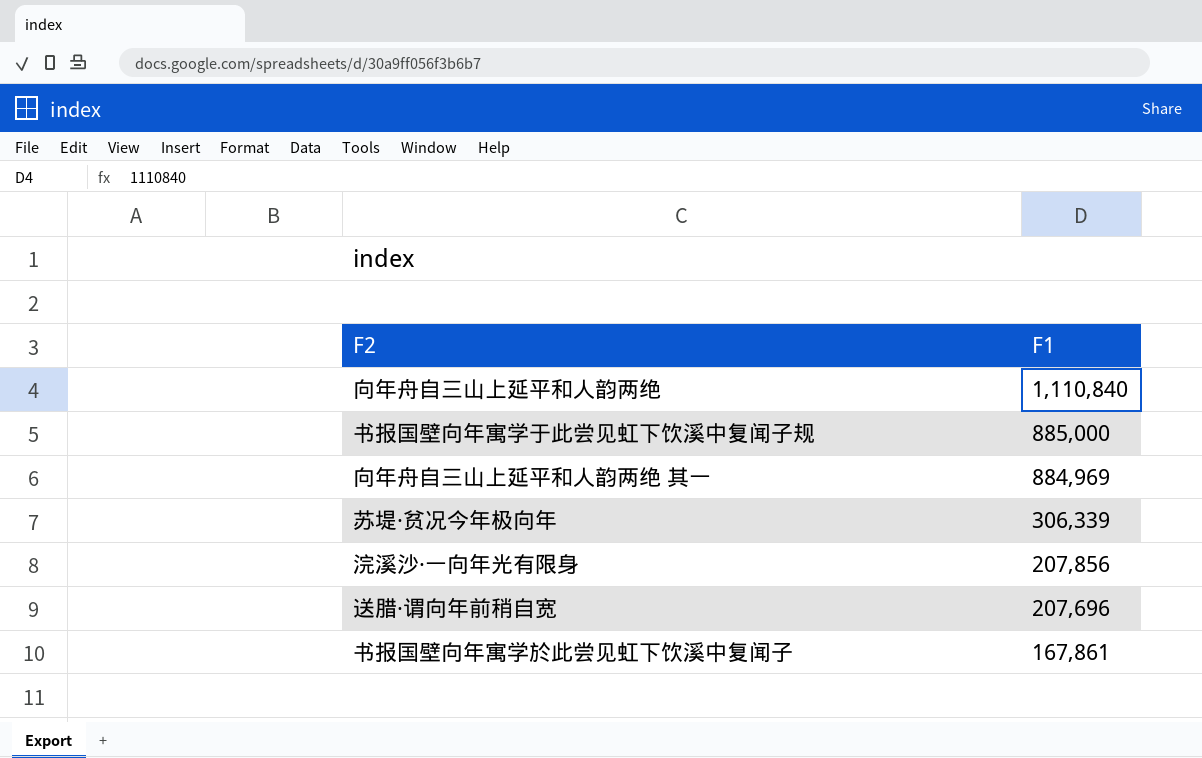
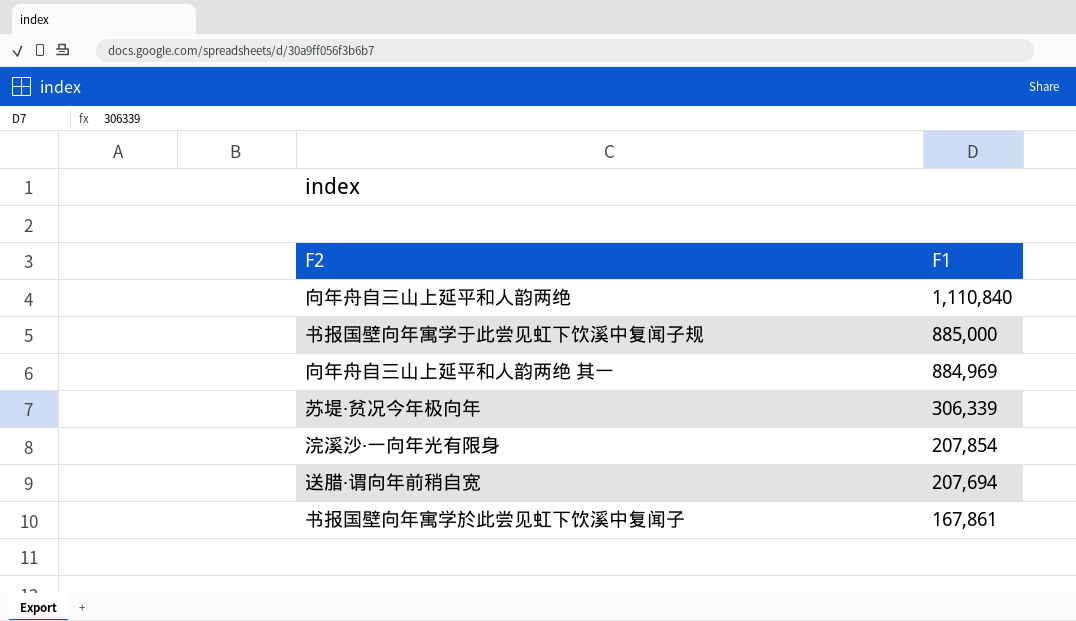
浣溪沙·一向年光有限身 | F1: 207,856 -> 207,854
送腊·谓向年前稍自宽 | F1: 207,696 -> 207,694

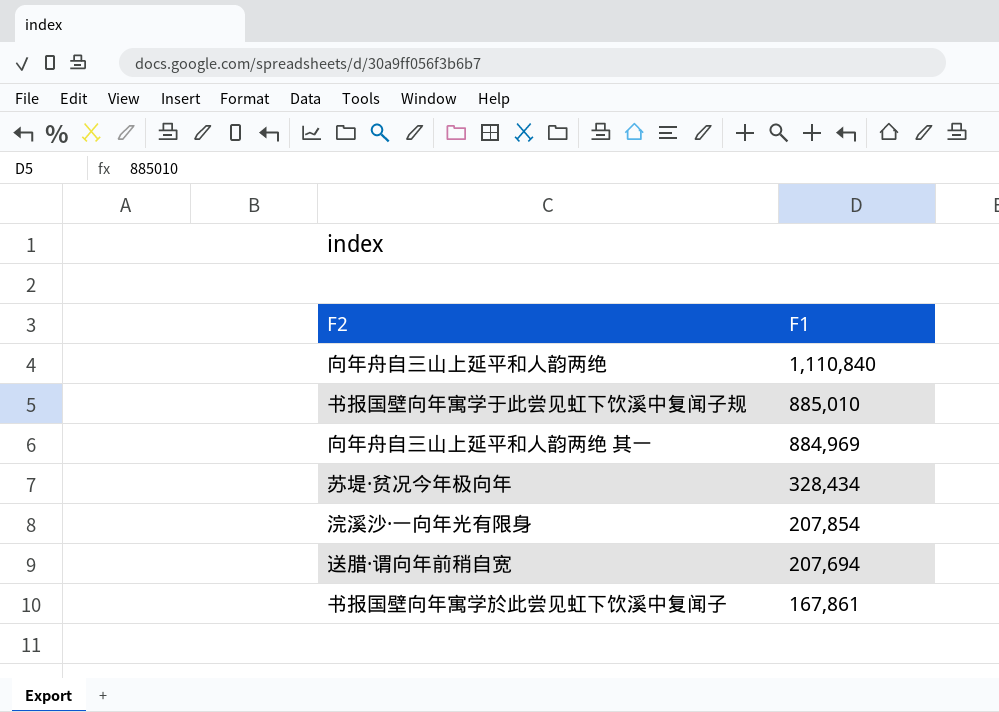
书报国壁向年寓学于此尝见虹下饮溪中复闻子规 | F1: 885,000 -> 885,010
苏堤·贫况今年极向年 | F1: 306,339 -> 328,434

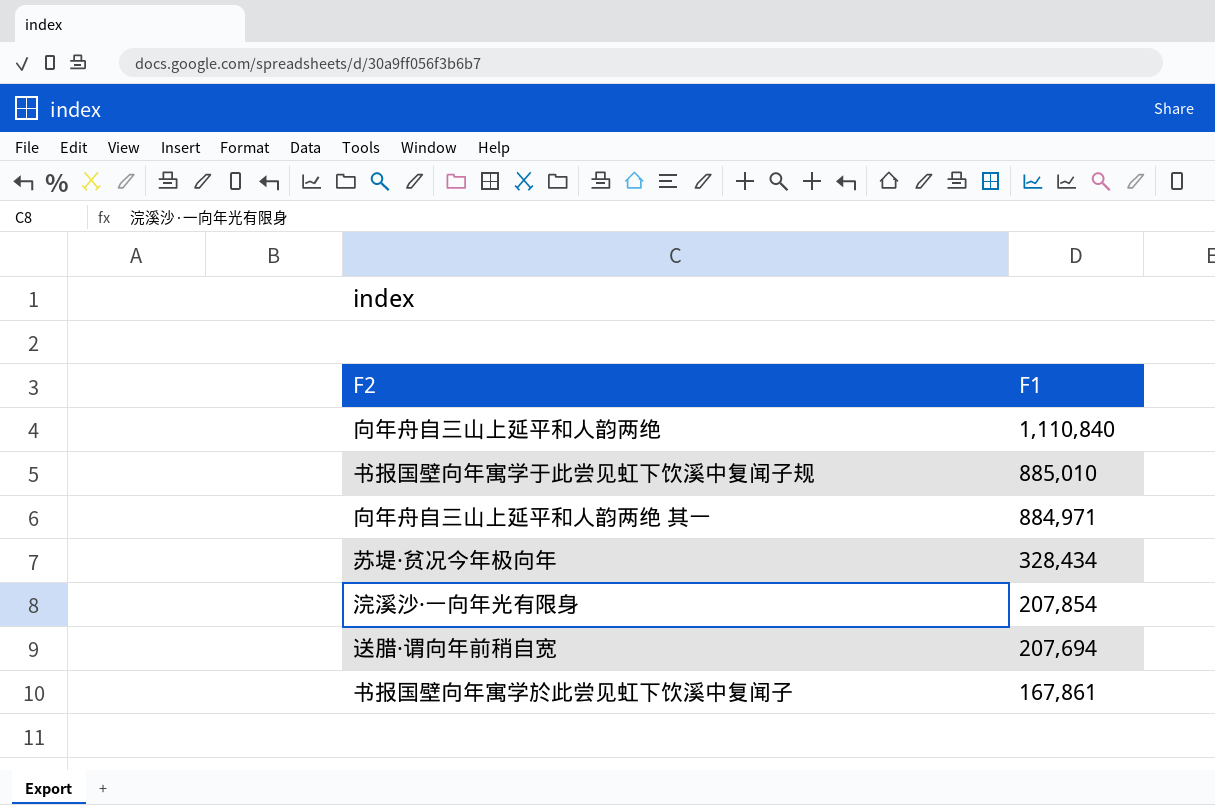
向年舟自三山上延平和人韵两绝 其一 | F1: 884,969 -> 884,971

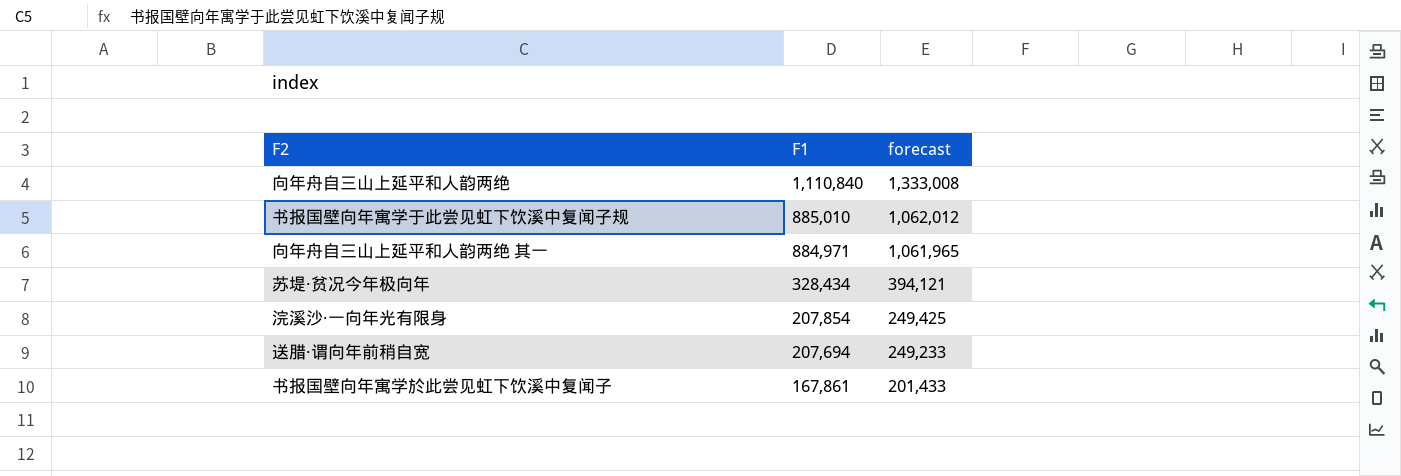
column forecast | formula: none -> [F1] * 1.2

